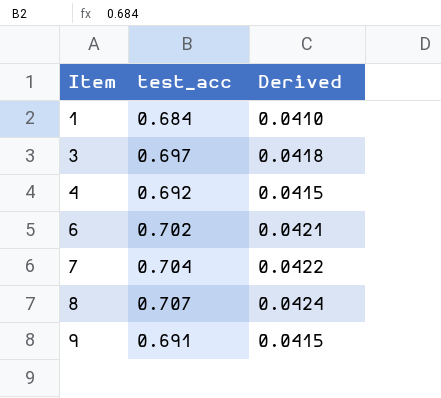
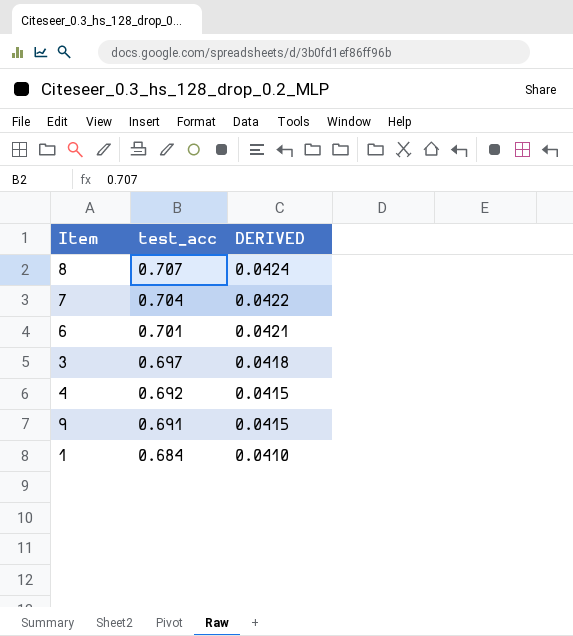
row order: Item ascending -> test_acc descending
column name: Derived -> DERIVED
6 | test_acc: 0.702 -> 0.701

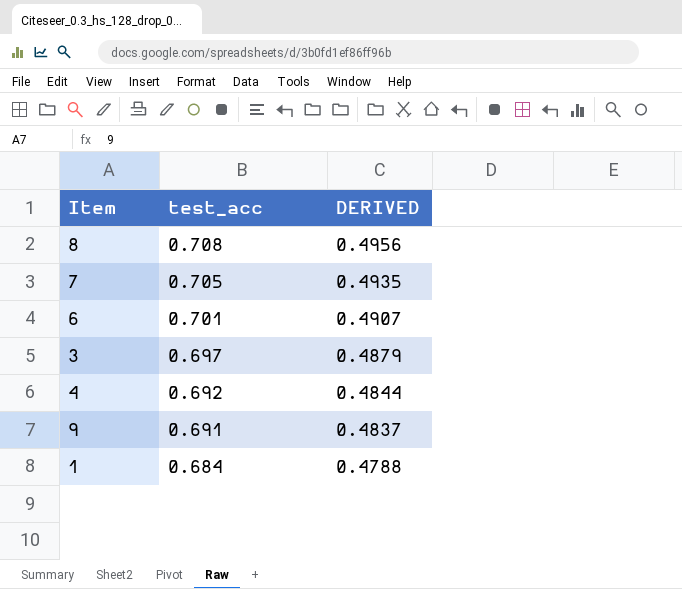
column DERIVED | formula: [test_acc] * 0.06 -> [test_acc] * 0.7
8 | test_acc: 0.707 -> 0.708
7 | test_acc: 0.704 -> 0.705

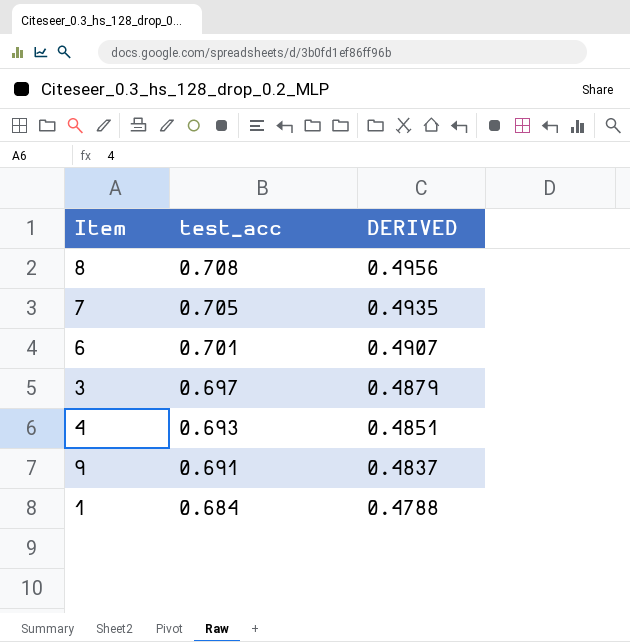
4 | test_acc: 0.692 -> 0.693
4 | DERIVED: 0.4844 -> 0.4851

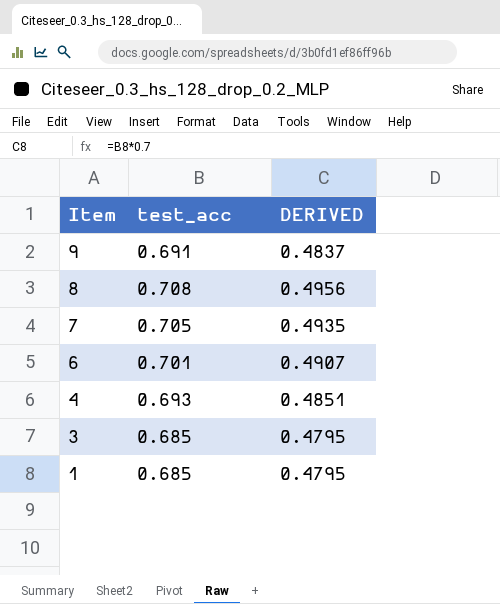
row order: test_acc descending -> Item descending
3 | test_acc: 0.697 -> 0.685
3 | DERIVED: 0.4879 -> 0.4795
1 | test_acc: 0.684 -> 0.685
1 | DERIVED: 0.4788 -> 0.4795

